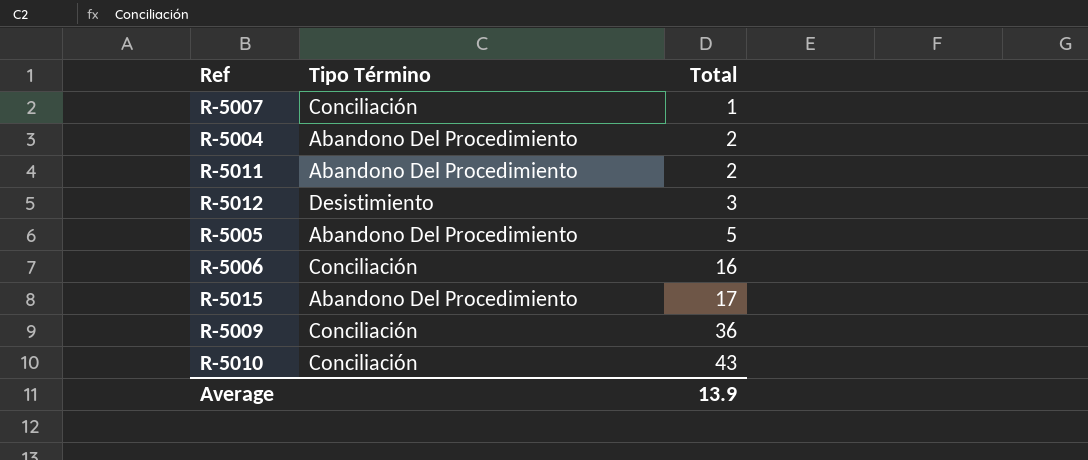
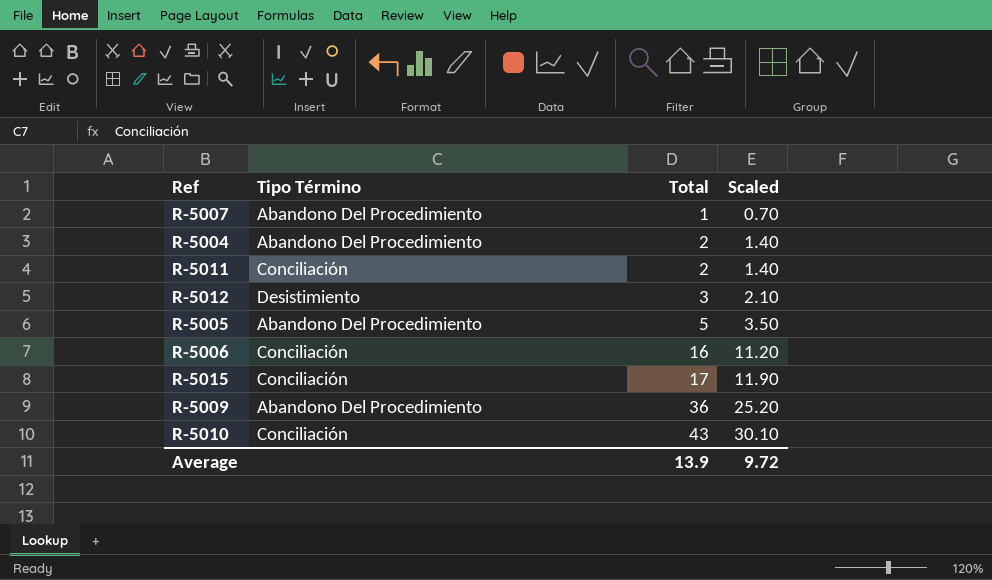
column Scaled | formula: none -> [Total] * 0.7
R-5007 | Tipo Término: Conciliación -> Abandono Del Procedimiento
R-5011 | Tipo Término: Abandono Del Procedimiento -> Conciliación
R-5015 | Tipo Término: Abandono Del Procedimiento -> Conciliación
R-5009 | Tipo Término: Conciliación -> Abandono Del Procedimiento

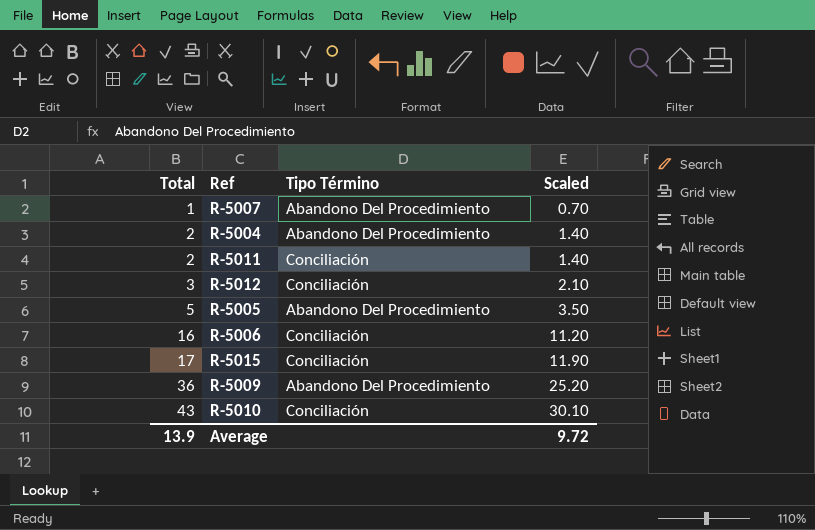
column Total | position: 3 -> 1
R-5012 | Tipo Término: Desistimiento -> Conciliación

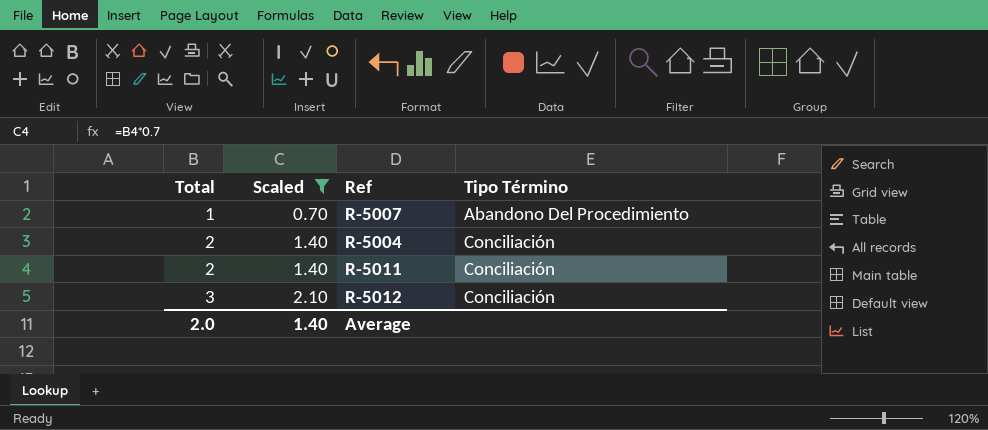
filter: none -> Scaled <= 2.10
column Scaled | position: 4 -> 2
R-5004 | Tipo Término: Abandono Del Procedimiento -> Conciliación
Average | Total: 13.9 -> 2.0
Average | Scaled: 9.72 -> 1.40

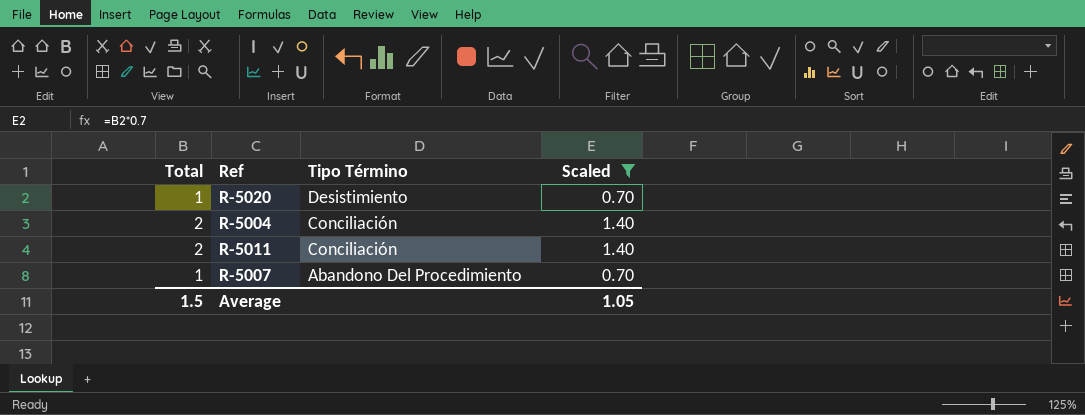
row order: Total ascending -> Tipo Término descending
column Scaled | position: 2 -> 4
row R-5012: 3 | 2.10 | Conciliación -> none
row R-5020: none -> 1 | Desistimiento | 0.70
Average | Total: 2.0 -> 1.5
Average | Scaled: 1.40 -> 1.05

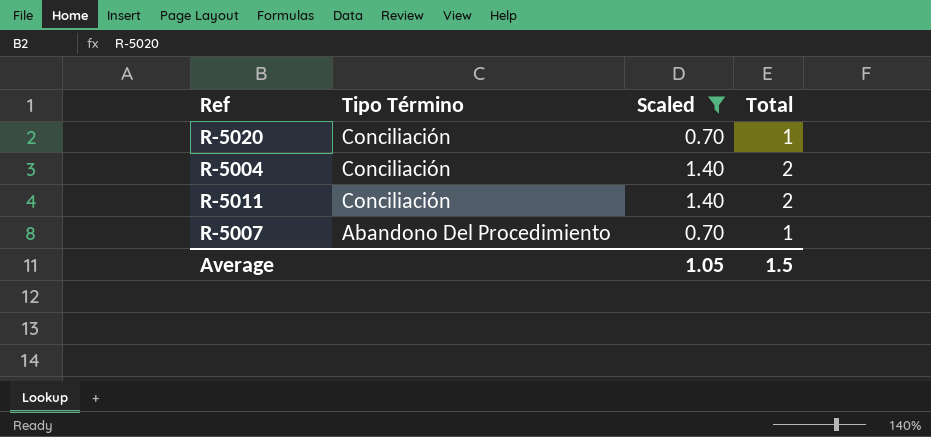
column Total | position: 1 -> 4
R-5020 | Tipo Término: Desistimiento -> Conciliación

